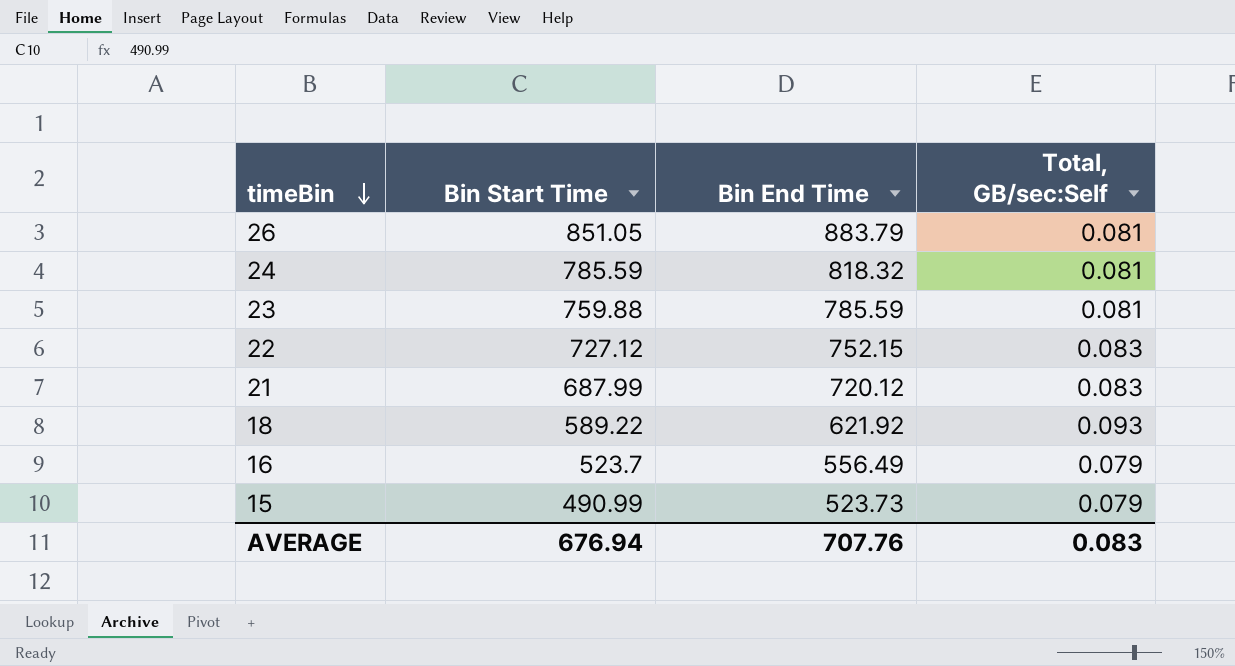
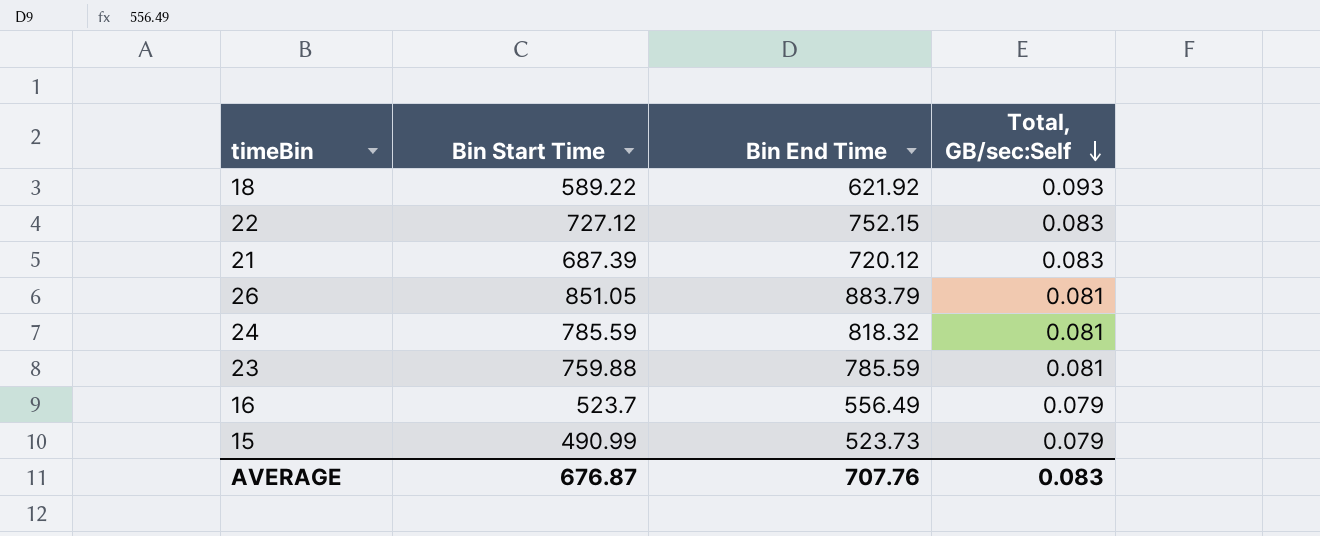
row order: timeBin descending -> Total, GB/sec:Self descending
21 | Bin Start Time: 687.99 -> 687.39
AVERAGE | Bin Start Time: 676.94 -> 676.87

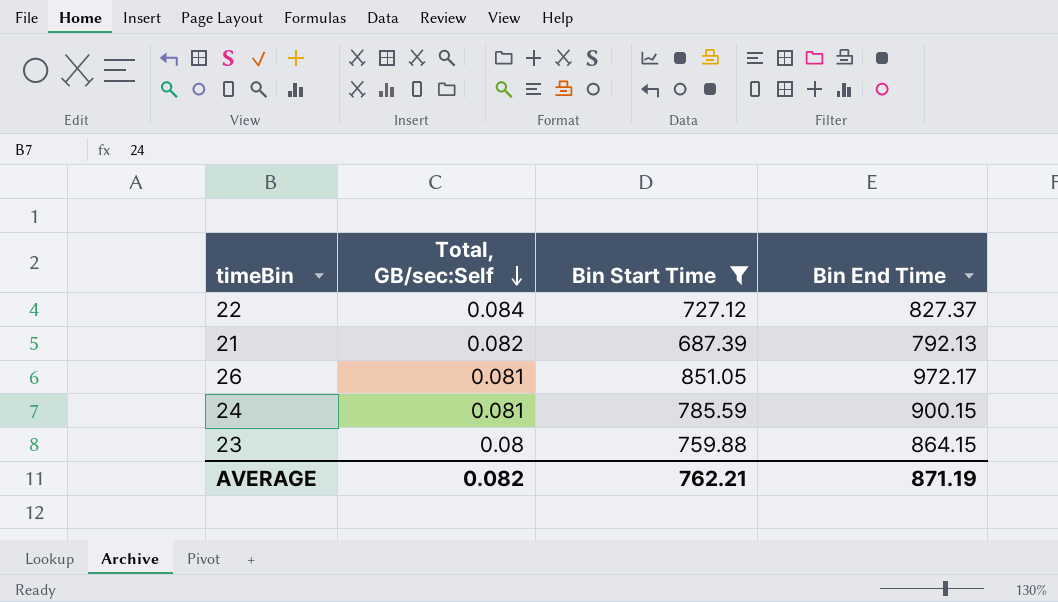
filter: none -> Bin Start Time >= 687.39
column Total, GB/sec:Self | position: 4 -> 2
22 | Total, GB/sec:Self: 0.083 -> 0.084
22 | Bin End Time: 752.15 -> 827.37
21 | Total, GB/sec:Self: 0.083 -> 0.082
21 | Bin End Time: 720.12 -> 792.13
26 | Bin End Time: 883.79 -> 972.17
24 | Bin End Time: 818.32 -> 900.15
23 | Total, GB/sec:Self: 0.081 -> 0.08
23 | Bin End Time: 785.59 -> 864.15
AVERAGE | Total, GB/sec:Self: 0.083 -> 0.082
AVERAGE | Bin Start Time: 676.87 -> 762.21
AVERAGE | Bin End Time: 707.76 -> 871.19

